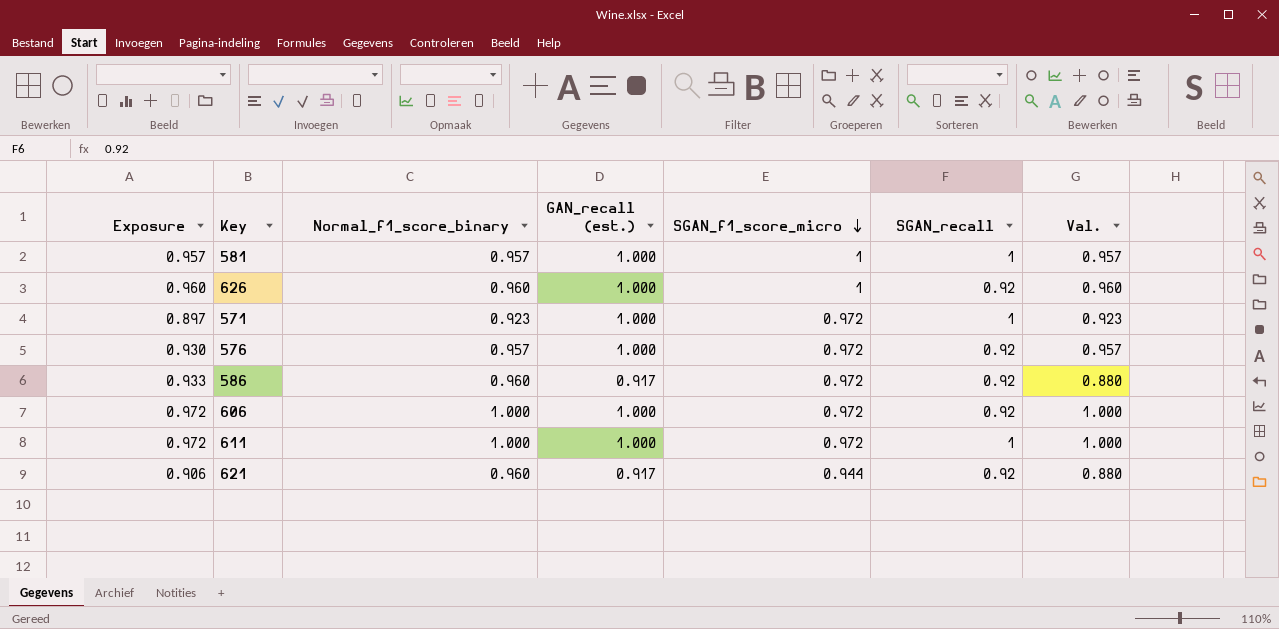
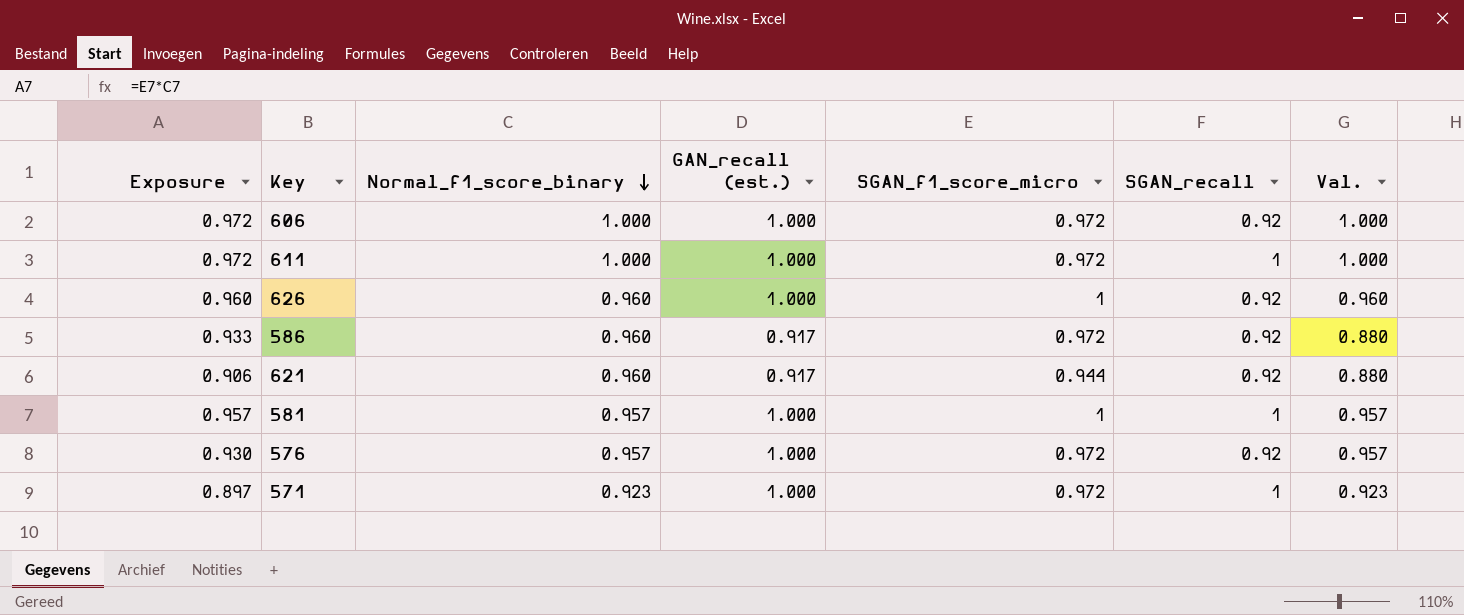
row order: SGAN_f1_score_micro descending -> Normal_f1_score_binary descending

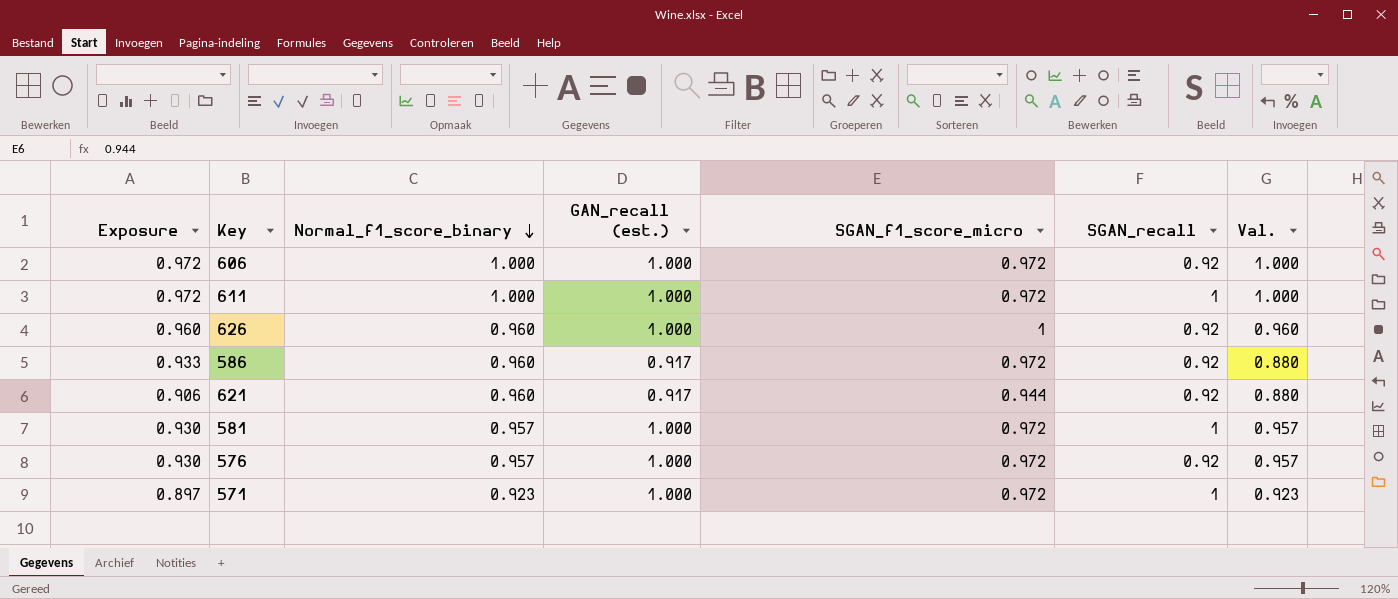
581 | Exposure: 0.957 -> 0.930
581 | SGAN_f1_score_micro: 1 -> 0.972

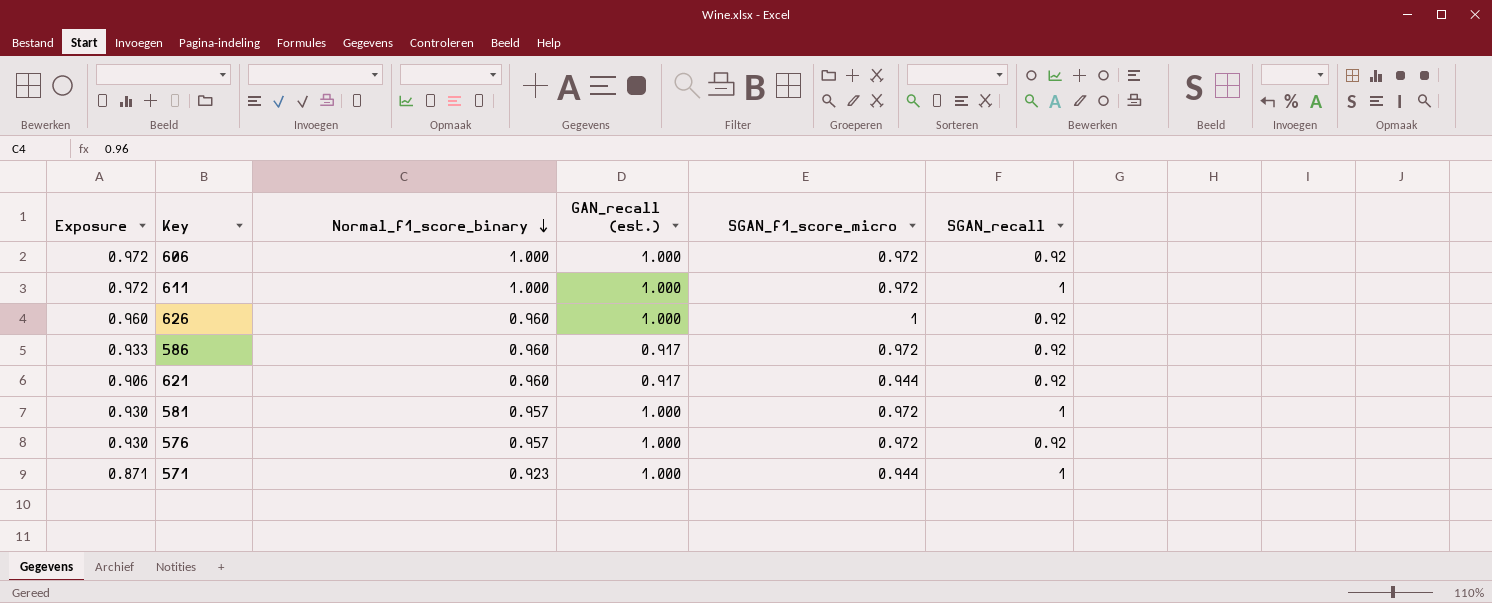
column Val. | formula: [Normal_f1_score_binary] * [GAN_recall (est.)] -> none
571 | Exposure: 0.897 -> 0.871
571 | SGAN_f1_score_micro: 0.972 -> 0.944

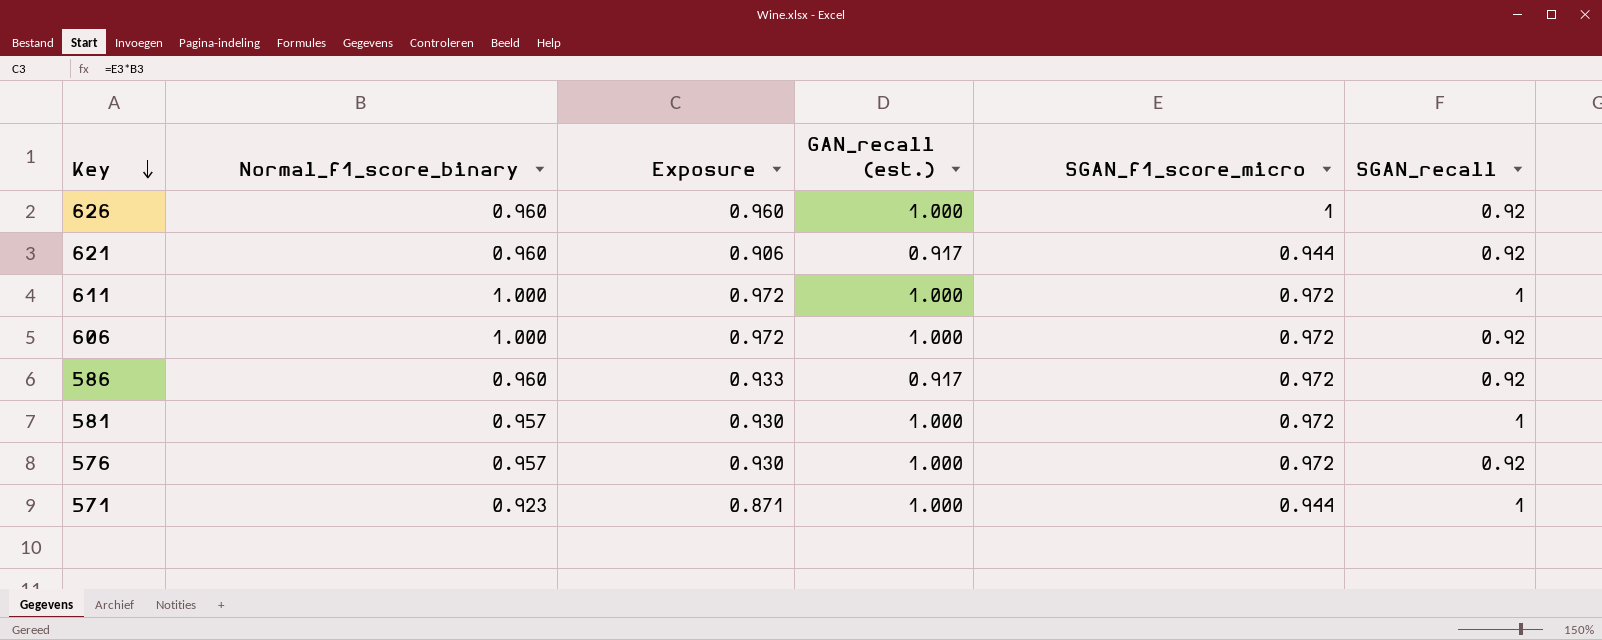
row order: Normal_f1_score_binary descending -> Key descending
column Exposure | position: 1 -> 3

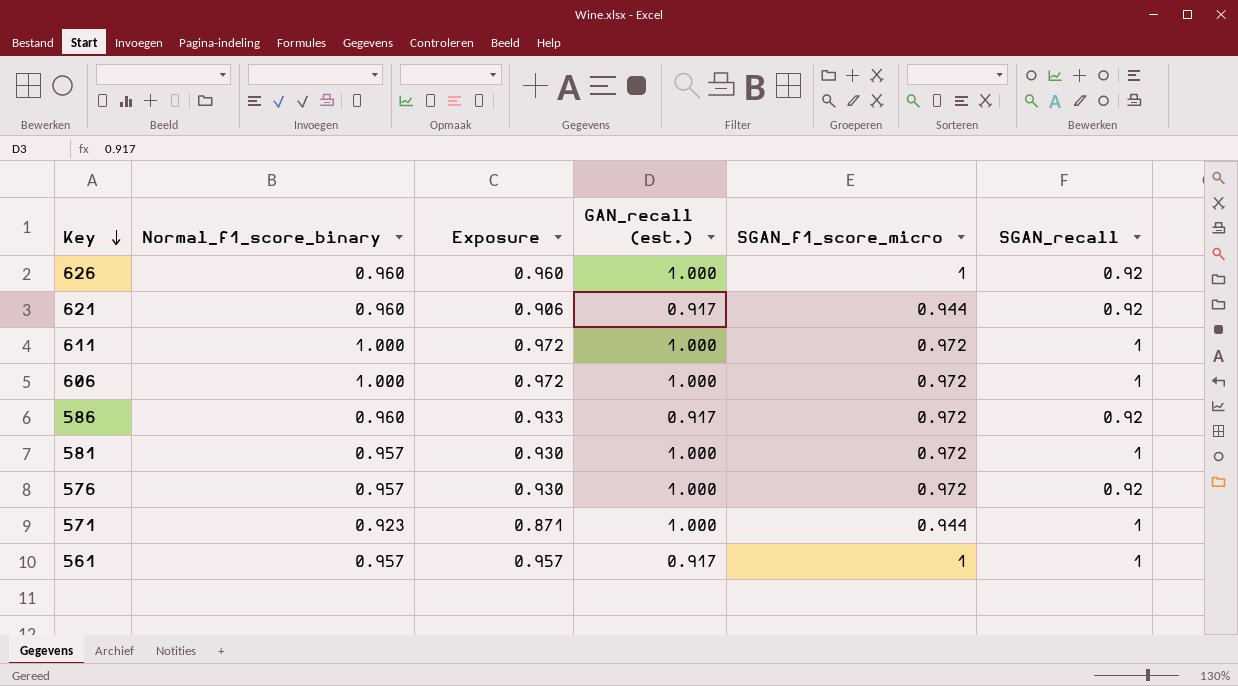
606 | SGAN_recall: 0.92 -> 1
row 561: none -> 0.957 | 0.957 | 0.917 | 1 | 1

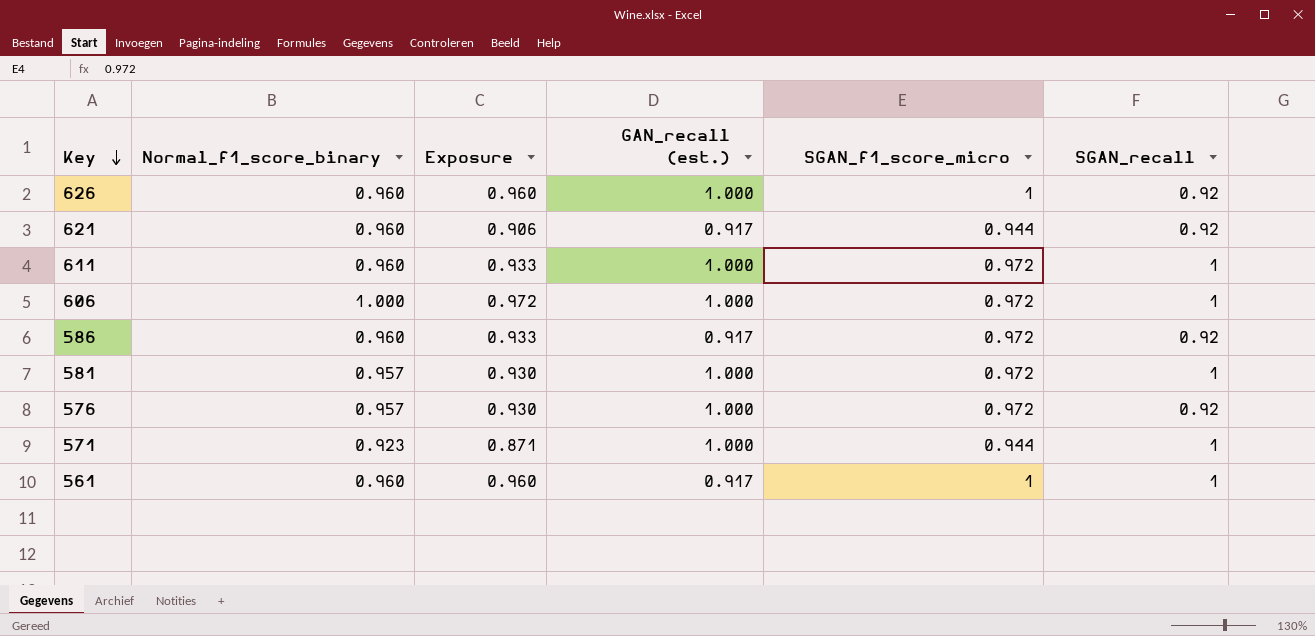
611 | Normal_f1_score_binary: 1.000 -> 0.960
611 | Exposure: 0.972 -> 0.933
561 | Normal_f1_score_binary: 0.957 -> 0.960
561 | Exposure: 0.957 -> 0.960

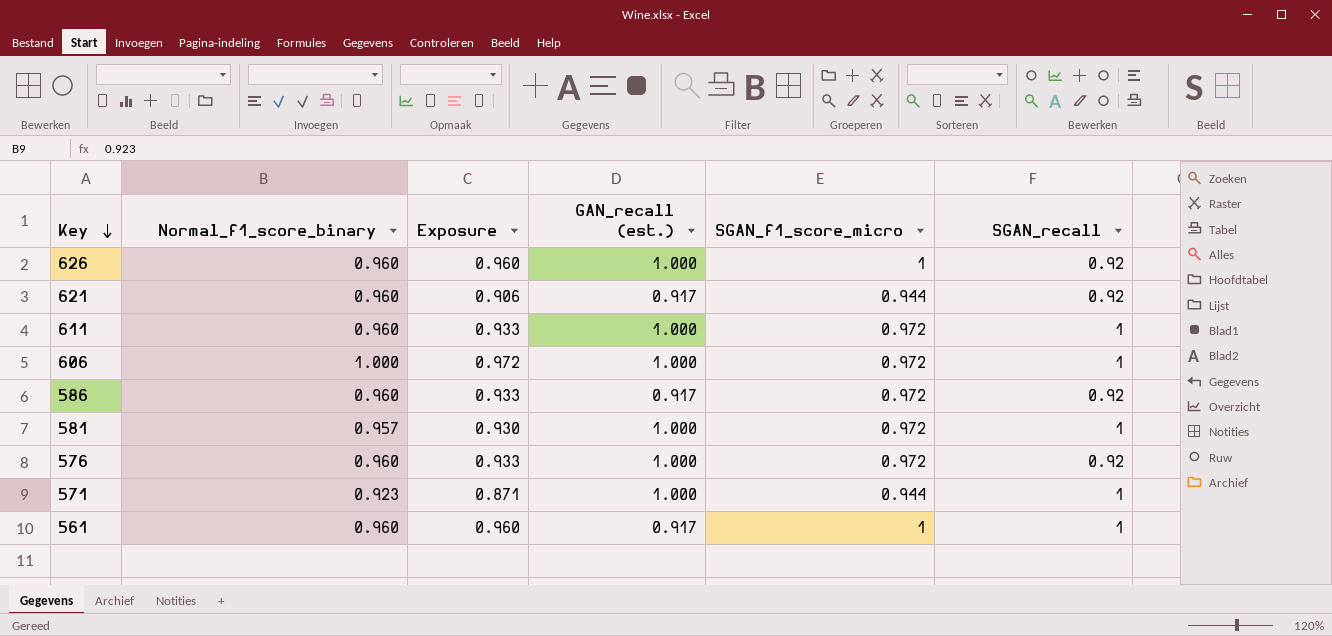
576 | Normal_f1_score_binary: 0.957 -> 0.960
576 | Exposure: 0.930 -> 0.933

